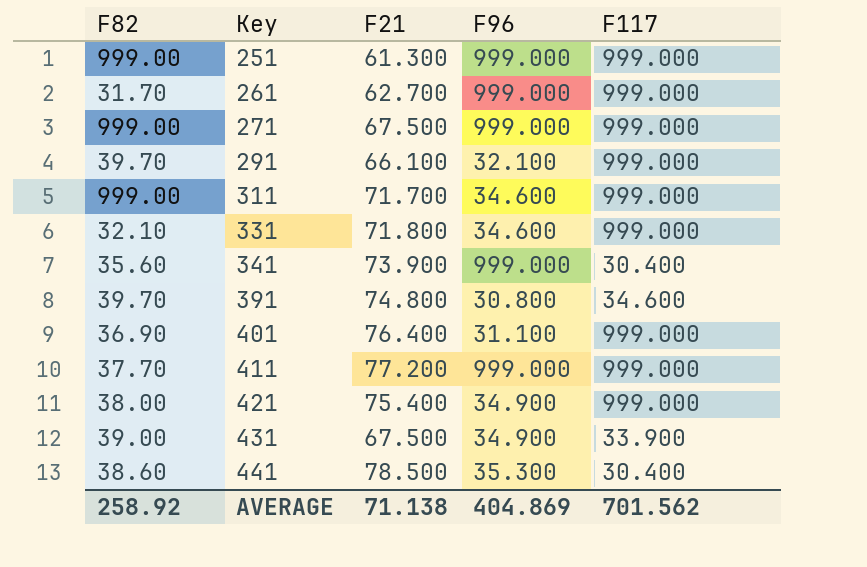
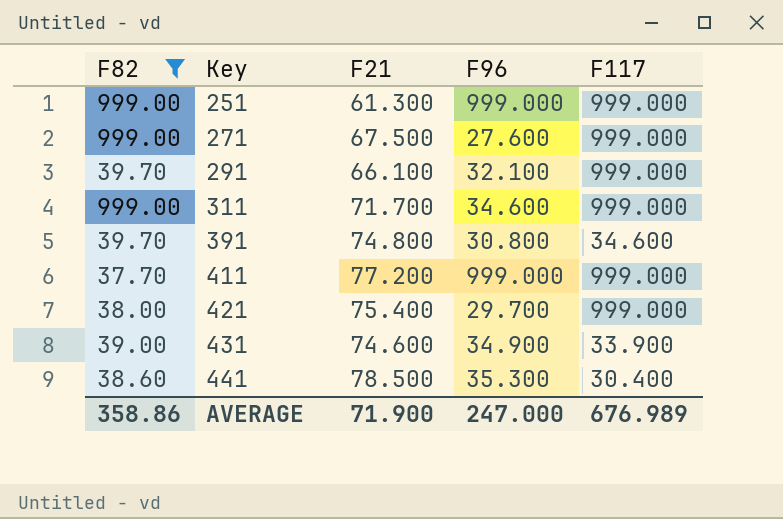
filter: none -> F82 >= 37.70
271 | F96: 999.000 -> 27.600
421 | F96: 34.900 -> 29.700
431 | F21: 67.500 -> 74.600
AVERAGE | F82: 258.92 -> 358.86
AVERAGE | F21: 71.138 -> 71.900
AVERAGE | F96: 404.869 -> 247.000
AVERAGE | F117: 701.562 -> 676.989

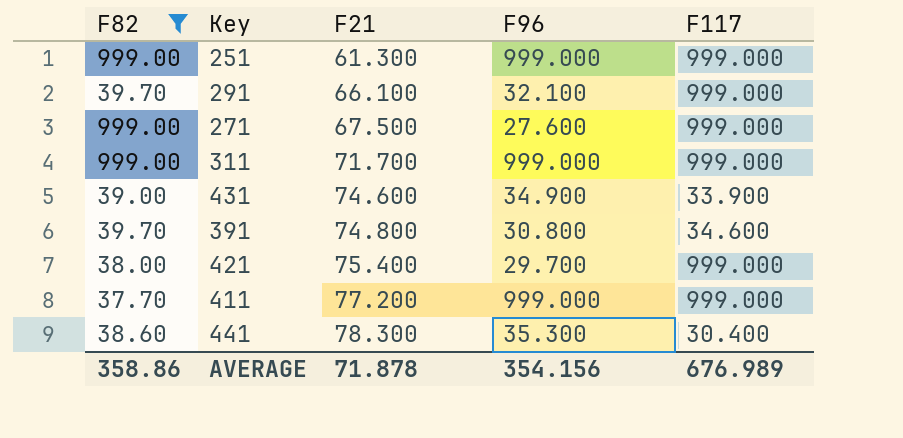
row order: Key ascending -> F21 ascending
311 | F96: 34.600 -> 999.000
441 | F21: 78.500 -> 78.300
AVERAGE | F21: 71.900 -> 71.878
AVERAGE | F96: 247.000 -> 354.156

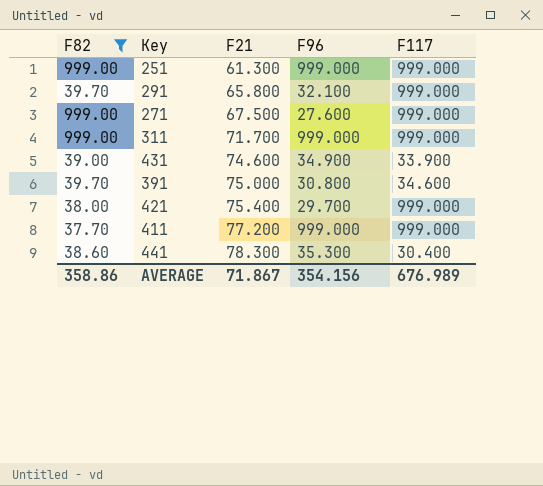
291 | F21: 66.100 -> 65.800
391 | F21: 74.800 -> 75.000
AVERAGE | F21: 71.878 -> 71.867

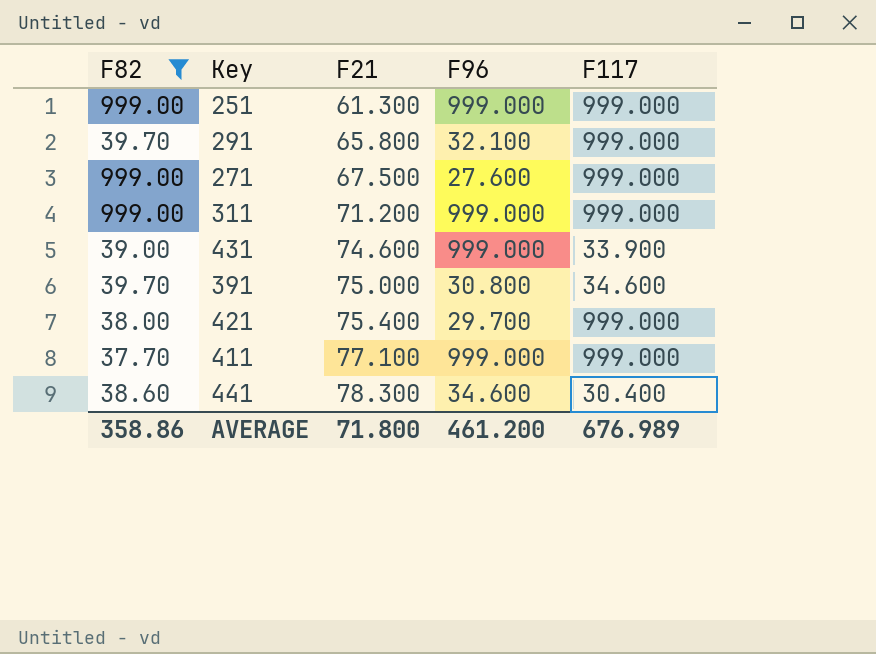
311 | F21: 71.700 -> 71.200
431 | F96: 34.900 -> 999.000
411 | F21: 77.200 -> 77.100
441 | F96: 35.300 -> 34.600
AVERAGE | F21: 71.867 -> 71.800
AVERAGE | F96: 354.156 -> 461.200

